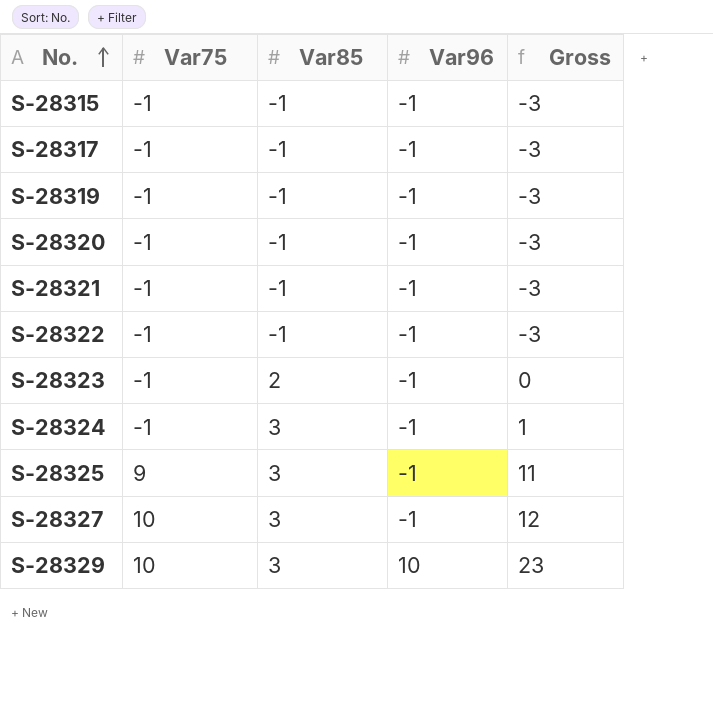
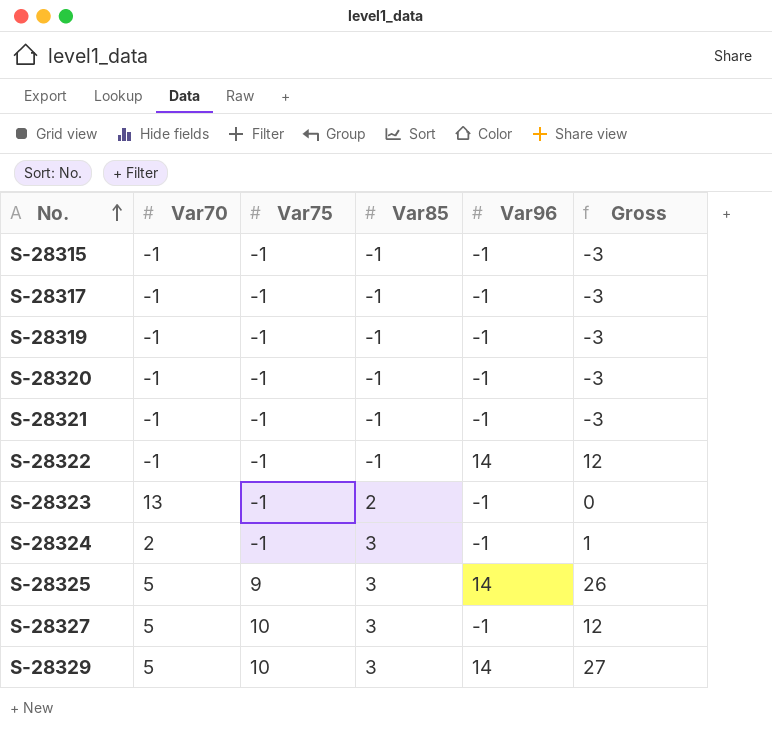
column Var70 | position: none -> 2
S-28322 | Var96: -1 -> 14
S-28322 | Gross: -3 -> 12
S-28325 | Var96: -1 -> 14
S-28325 | Gross: 11 -> 26
S-28329 | Var96: 10 -> 14
S-28329 | Gross: 23 -> 27

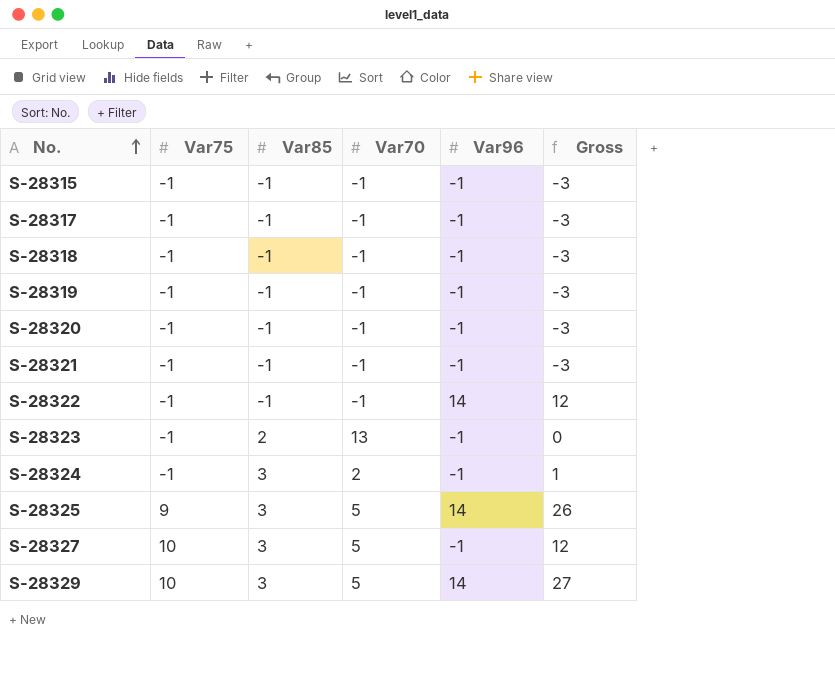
column Var70 | position: 2 -> 4
row S-28318: none -> -1 | -1 | -1 | -1 | -3

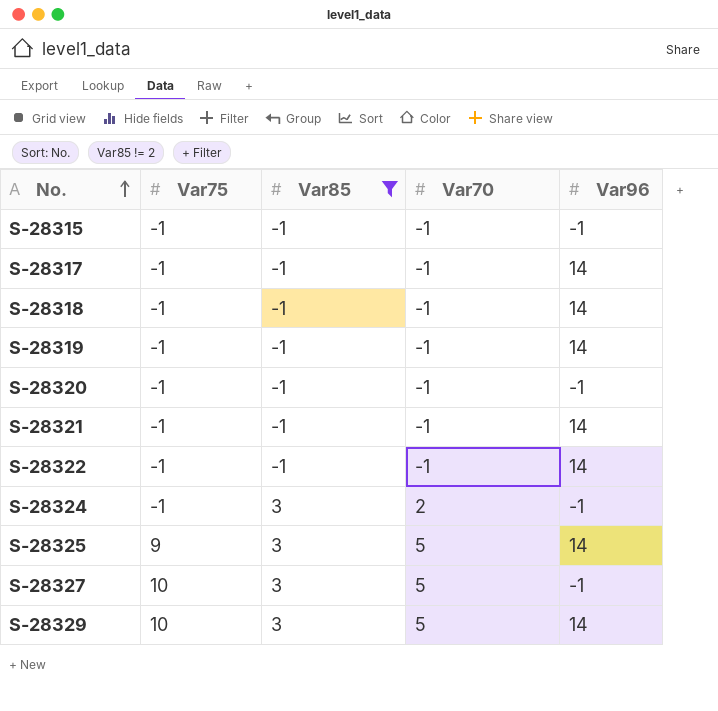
filter: none -> Var85 != 2
column Gross | formula: [Var75] + [Var85] + [Var96] -> none
S-28317 | Var96: -1 -> 14
S-28318 | Var96: -1 -> 14
S-28319 | Var96: -1 -> 14
S-28321 | Var96: -1 -> 14

